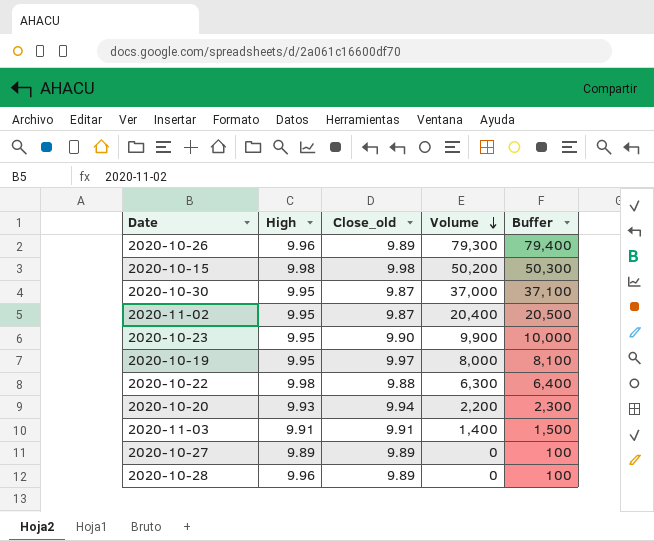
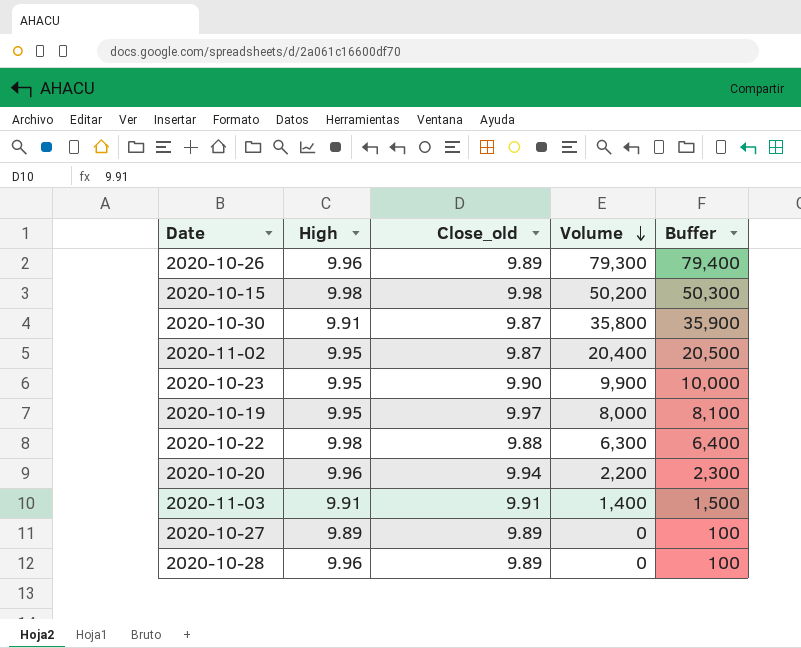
2020-10-30 | High: 9.95 -> 9.91
2020-10-30 | Volume: 37,000 -> 35,800
2020-10-30 | Buffer: 37,100 -> 35,900
2020-10-20 | High: 9.93 -> 9.96

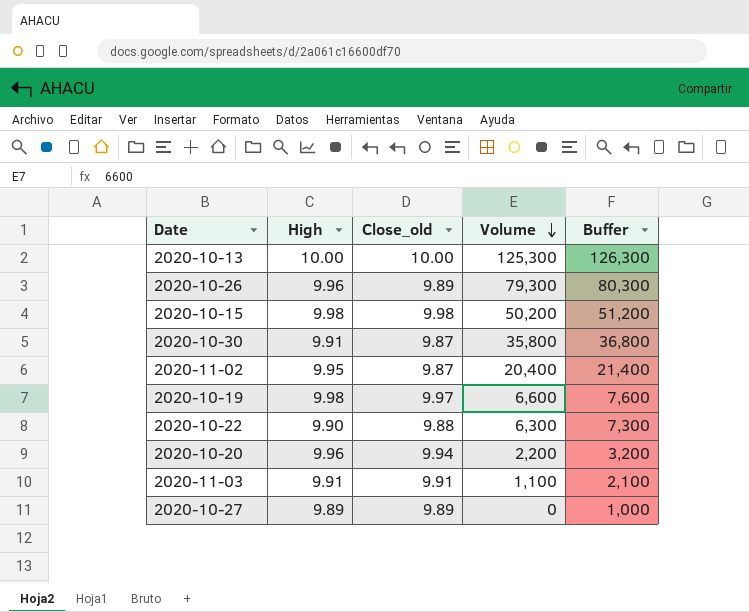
column Buffer | formula: [Volume] + 100 -> [Volume] + 1000
row 2020-10-23: 9.95 | 9.90 | 9,900 | 10,000 -> none
row 2020-10-28: 9.96 | 9.89 | 0 | 100 -> none
row 2020-10-13: none -> 10.00 | 10.00 | 125,300 | 126,300
2020-10-19 | High: 9.95 -> 9.98
2020-10-19 | Volume: 8,000 -> 6,600
2020-10-22 | High: 9.98 -> 9.90
2020-11-03 | Volume: 1,400 -> 1,100

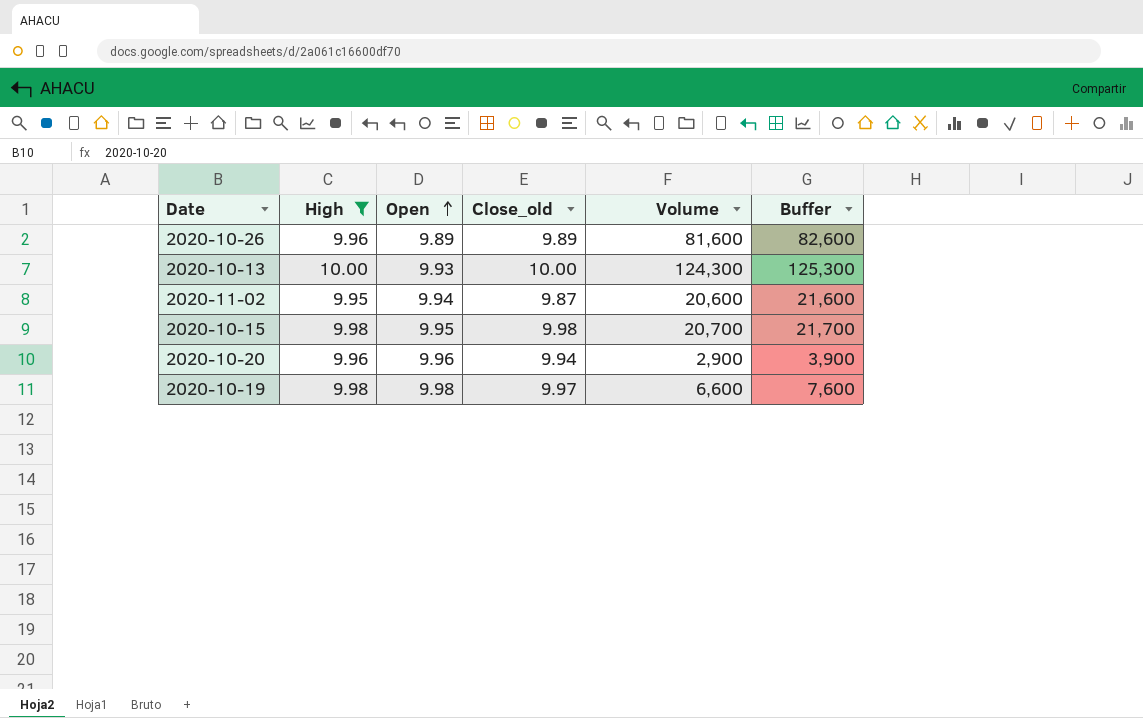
filter: none -> High >= 9.95
row order: Volume descending -> Open ascending
column Open | position: none -> 3
2020-10-26 | Volume: 79,300 -> 81,600
2020-10-26 | Buffer: 80,300 -> 82,600
2020-10-13 | Volume: 125,300 -> 124,300
2020-10-13 | Buffer: 126,300 -> 125,300
2020-11-02 | Volume: 20,400 -> 20,600
2020-11-02 | Buffer: 21,400 -> 21,600
2020-10-15 | Volume: 50,200 -> 20,700
2020-10-15 | Buffer: 51,200 -> 21,700
2020-10-20 | Volume: 2,200 -> 2,900
2020-10-20 | Buffer: 3,200 -> 3,900

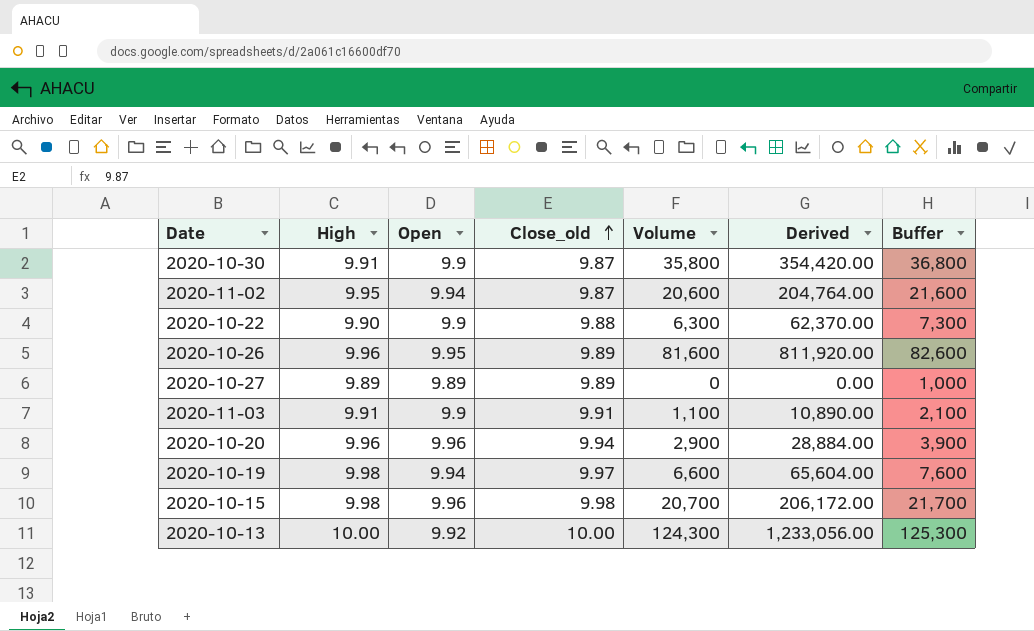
filter: High >= 9.95 -> none
row order: Open ascending -> Close_old ascending
column Derived | formula: none -> [Open] * [Volume]
2020-10-26 | Open: 9.89 -> 9.95
2020-10-19 | Open: 9.98 -> 9.94
2020-10-15 | Open: 9.95 -> 9.96
2020-10-13 | Open: 9.93 -> 9.92

